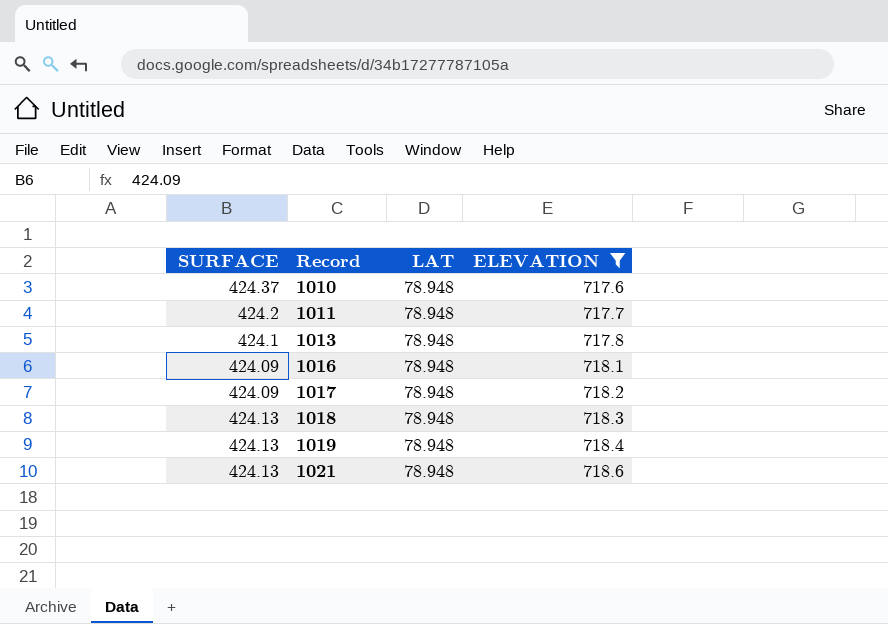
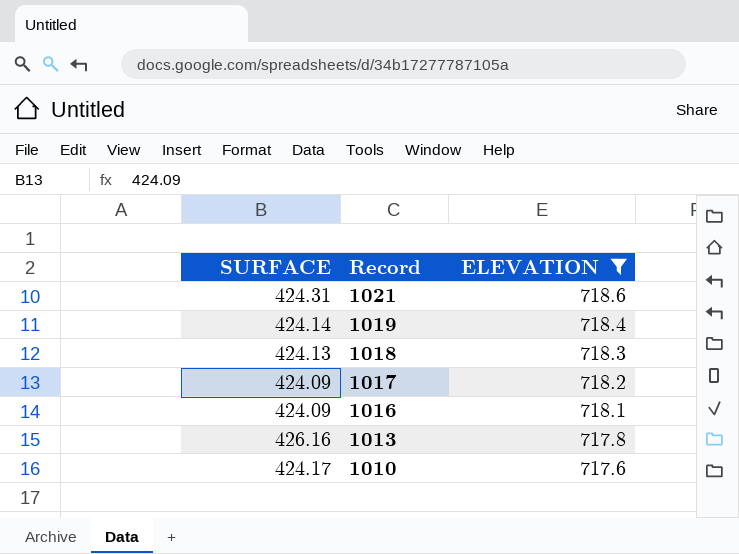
row order: Record ascending -> Record descending
column LAT | position: 3 -> none
row 1011: 424.2 | 78.948 | 717.7 -> none
1021 | SURFACE: 424.13 -> 424.31
1019 | SURFACE: 424.13 -> 424.14
1013 | SURFACE: 424.1 -> 426.16
1010 | SURFACE: 424.37 -> 424.17

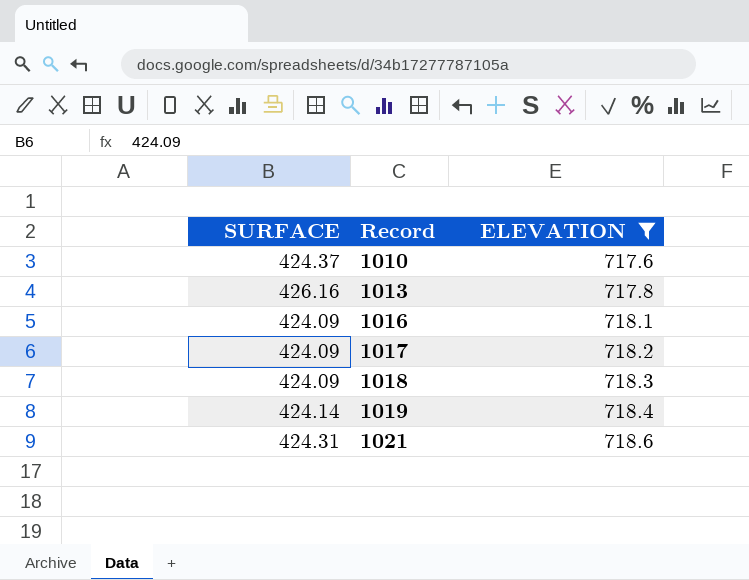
row order: Record descending -> Record ascending
1010 | SURFACE: 424.17 -> 424.37
1018 | SURFACE: 424.13 -> 424.09

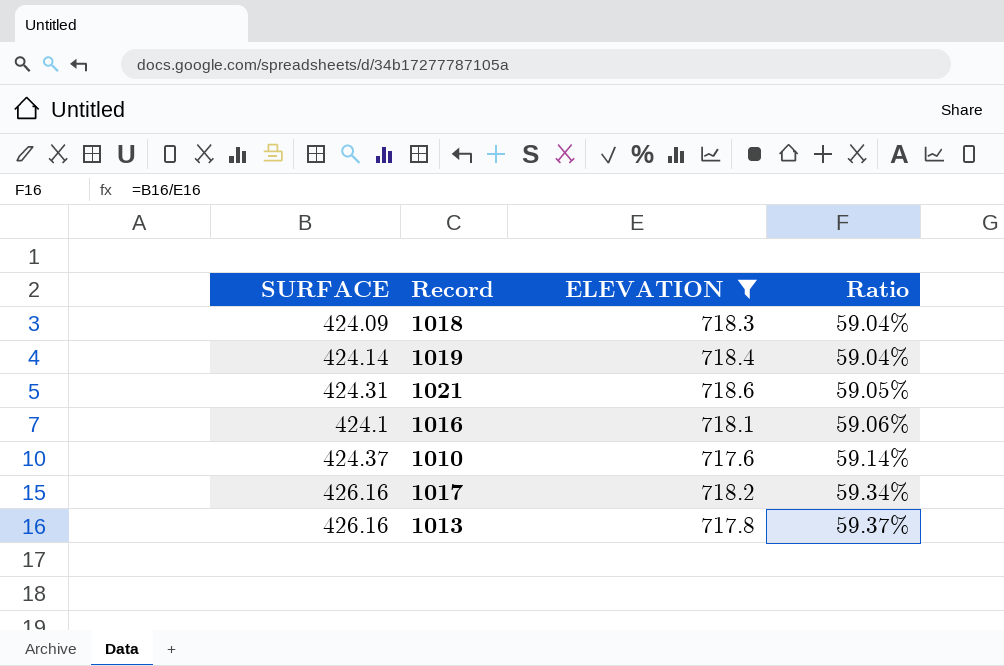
row order: Record ascending -> Ratio ascending
column Ratio | formula: none -> [SURFACE] / [ELEVATION]
1016 | SURFACE: 424.09 -> 424.1
1017 | SURFACE: 424.09 -> 426.16

